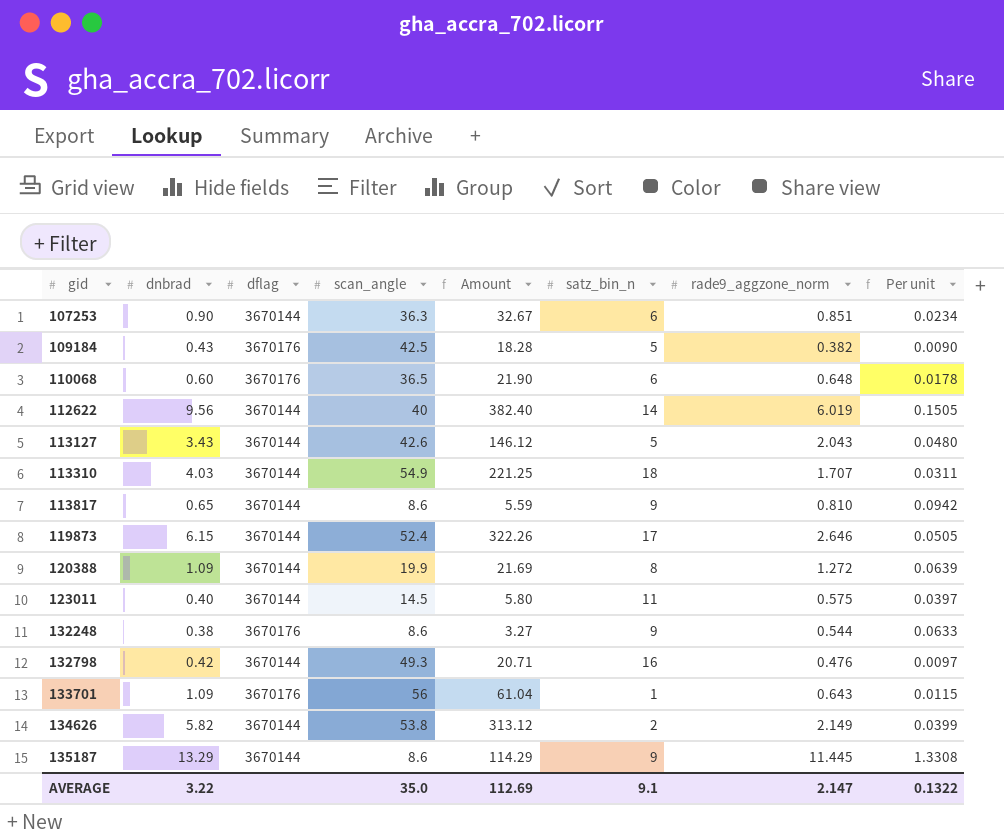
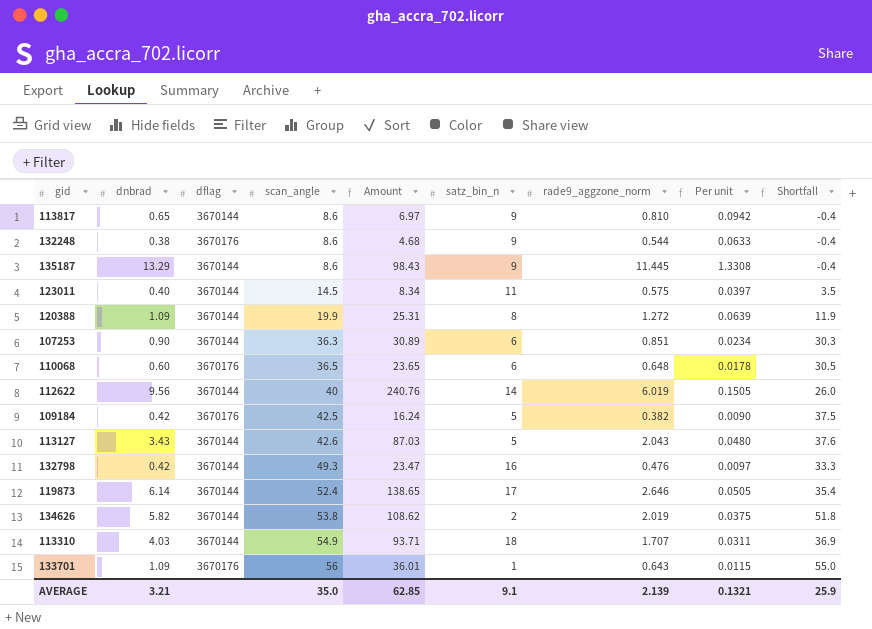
row order: gid ascending -> scan_angle ascending
column Amount | formula: [dnbrad] * [scan_angle] -> [scan_angle] * [rade9_aggzone_norm]
column Shortfall | formula: none -> [scan_angle] - [satz_bin_n]
109184 | dnbrad: 0.43 -> 0.42
119873 | dnbrad: 6.15 -> 6.14
134626 | rade9_aggzone_norm: 2.149 -> 2.019
134626 | Per unit: 0.0399 -> 0.0375
AVERAGE | dnbrad: 3.22 -> 3.21
AVERAGE | Amount: 112.69 -> 62.85
AVERAGE | rade9_aggzone_norm: 2.147 -> 2.139
AVERAGE | Per unit: 0.1322 -> 0.1321

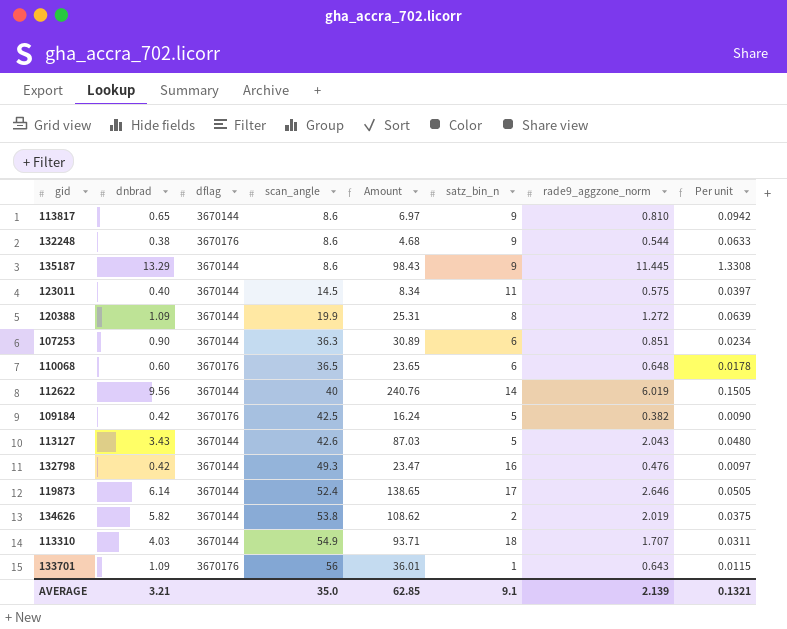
column Shortfall | formula: [scan_angle] - [satz_bin_n] -> none

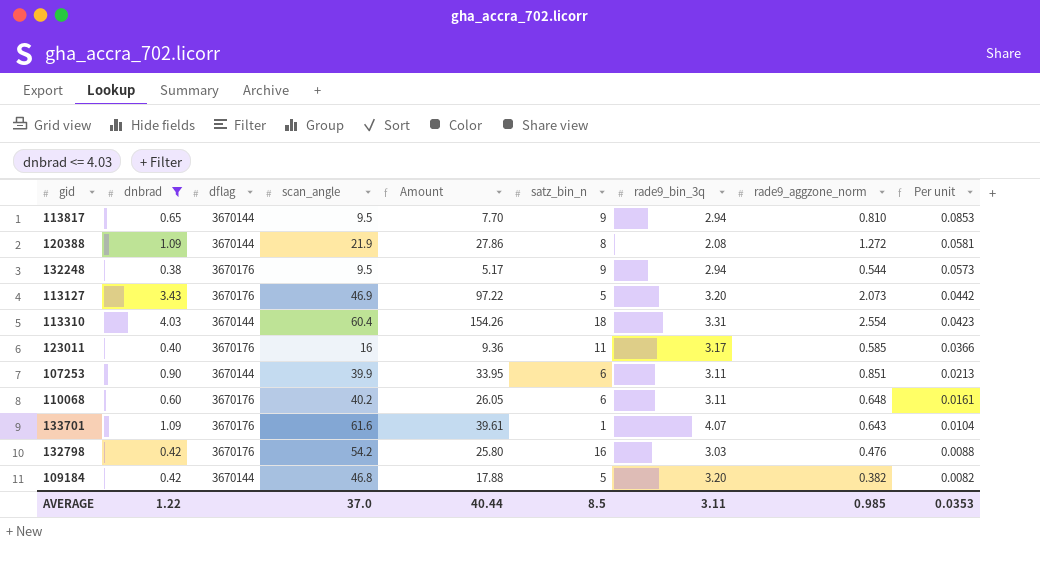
filter: none -> dnbrad <= 4.03
row order: scan_angle ascending -> Per unit descending
column rade9_bin_3q | position: none -> 7
113817 | scan_angle: 8.6 -> 9.5
113817 | Amount: 6.97 -> 7.70
113817 | Per unit: 0.0942 -> 0.0853
120388 | scan_angle: 19.9 -> 21.9
120388 | Amount: 25.31 -> 27.86
120388 | Per unit: 0.0639 -> 0.0581
132248 | scan_angle: 8.6 -> 9.5
132248 | Amount: 4.68 -> 5.17
132248 | Per unit: 0.0633 -> 0.0573
113127 | dflag: 3670144 -> 3670176
113127 | scan_angle: 42.6 -> 46.9
113127 | Amount: 87.03 -> 97.22
113127 | rade9_aggzone_norm: 2.043 -> 2.073
113127 | Per unit: 0.0480 -> 0.0442
113310 | scan_angle: 54.9 -> 60.4
113310 | Amount: 93.71 -> 154.26
113310 | rade9_aggzone_norm: 1.707 -> 2.554
113310 | Per unit: 0.0311 -> 0.0423
123011 | dflag: 3670144 -> 3670176
123011 | scan_angle: 14.5 -> 16
123011 | Amount: 8.34 -> 9.36
123011 | rade9_aggzone_norm: 0.575 -> 0.585
123011 | Per unit: 0.0397 -> 0.0366
107253 | scan_angle: 36.3 -> 39.9
107253 | Amount: 30.89 -> 33.95
107253 | Per unit: 0.0234 -> 0.0213
110068 | scan_angle: 36.5 -> 40.2
110068 | Amount: 23.65 -> 26.05
110068 | Per unit: 0.0178 -> 0.0161
133701 | scan_angle: 56 -> 61.6
133701 | Amount: 36.01 -> 39.61
133701 | Per unit: 0.0115 -> 0.0104
132798 | dflag: 3670144 -> 3670176
132798 | scan_angle: 49.3 -> 54.2
132798 | Amount: 23.47 -> 25.80
132798 | Per unit: 0.0097 -> 0.0088
109184 | dflag: 3670176 -> 3670144
109184 | scan_angle: 42.5 -> 46.8
109184 | Amount: 16.24 -> 17.88
109184 | Per unit: 0.0090 -> 0.0082
AVERAGE | dnbrad: 3.21 -> 1.22
AVERAGE | scan_angle: 35.0 -> 37.0
AVERAGE | Amount: 62.85 -> 40.44
AVERAGE | satz_bin_n: 9.1 -> 8.5
AVERAGE | rade9_aggzone_norm: 2.139 -> 0.985
AVERAGE | Per unit: 0.1321 -> 0.0353

